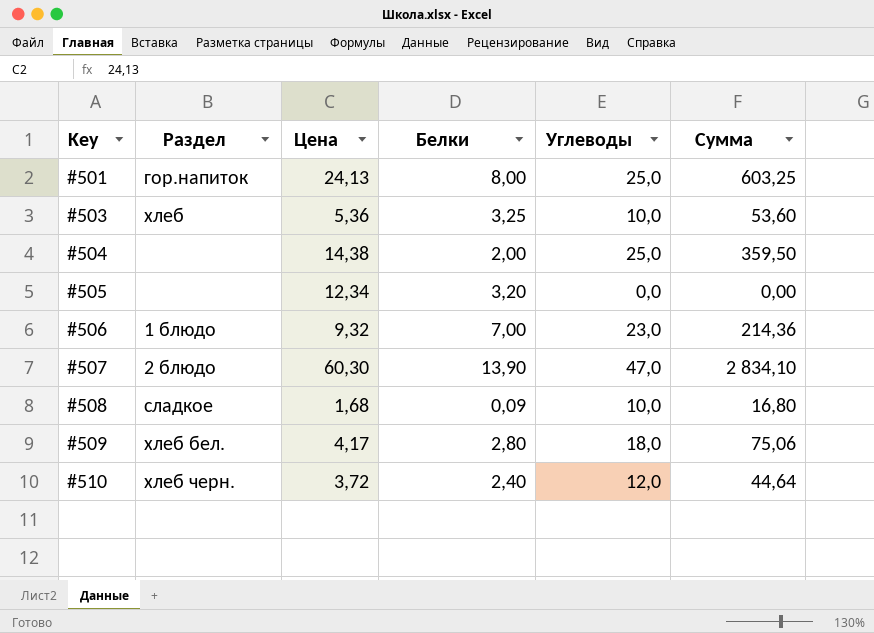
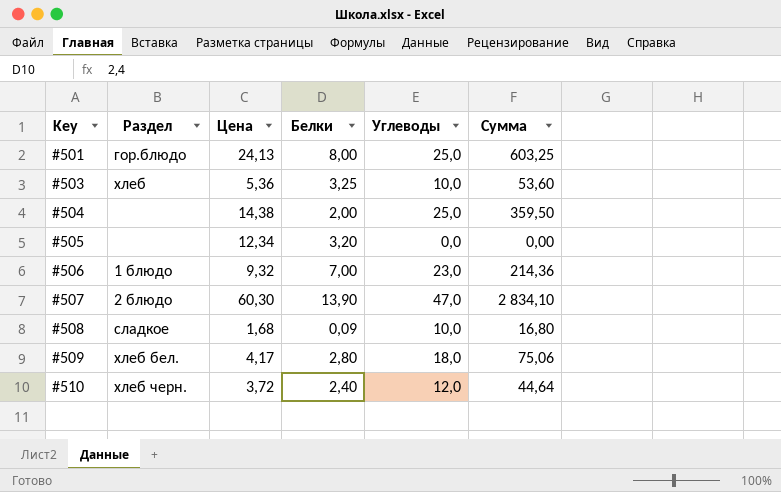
#501 | Раздел: гор.напиток -> гор.блюдо

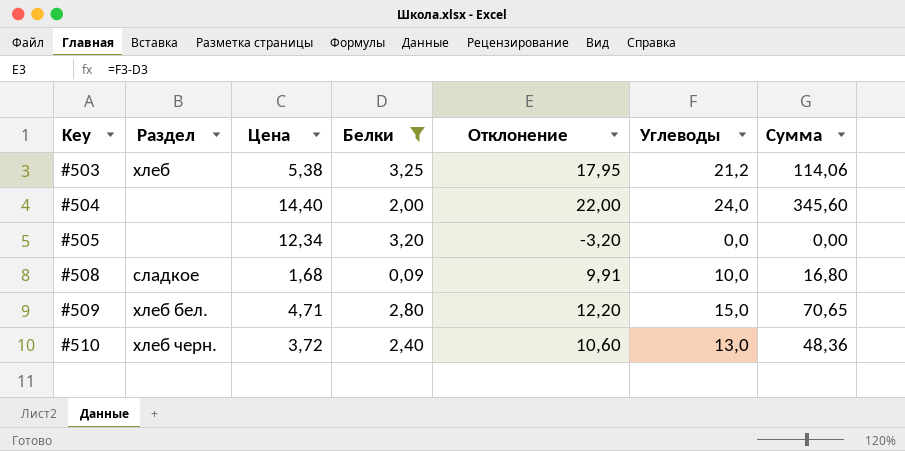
filter: none -> Белки <= 3,25
column Отклонение | formula: none -> [Углеводы] - [Белки]
#503 | Цена: 5,36 -> 5,38
#503 | Углеводы: 10,0 -> 21,2
#503 | Сумма: 53,60 -> 114,06
#504 | Цена: 14,38 -> 14,40
#504 | Углеводы: 25,0 -> 24,0
#504 | Сумма: 359,50 -> 345,60
#509 | Цена: 4,17 -> 4,71
#509 | Углеводы: 18,0 -> 15,0
#509 | Сумма: 75,06 -> 70,65
#510 | Углеводы: 12,0 -> 13,0
#510 | Сумма: 44,64 -> 48,36

